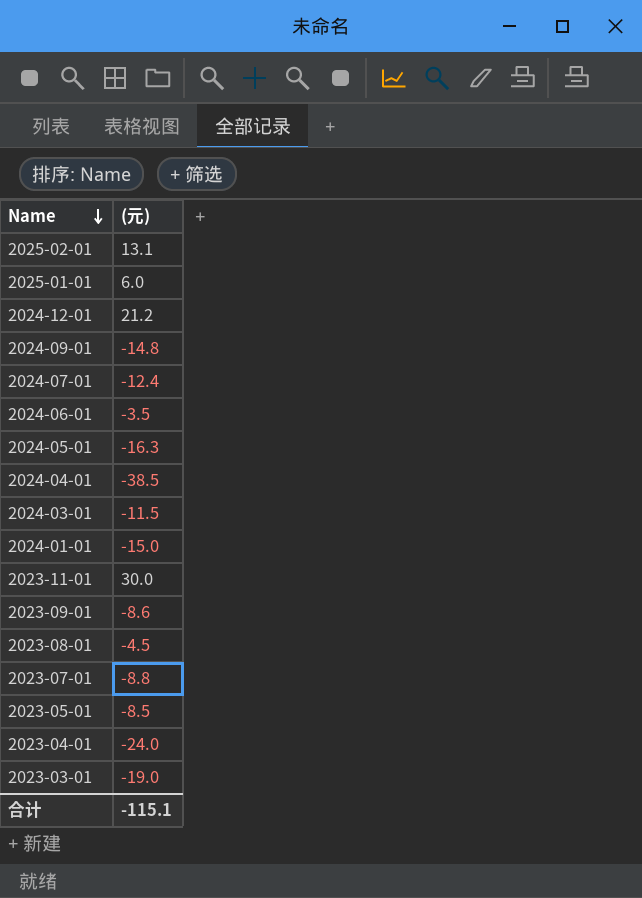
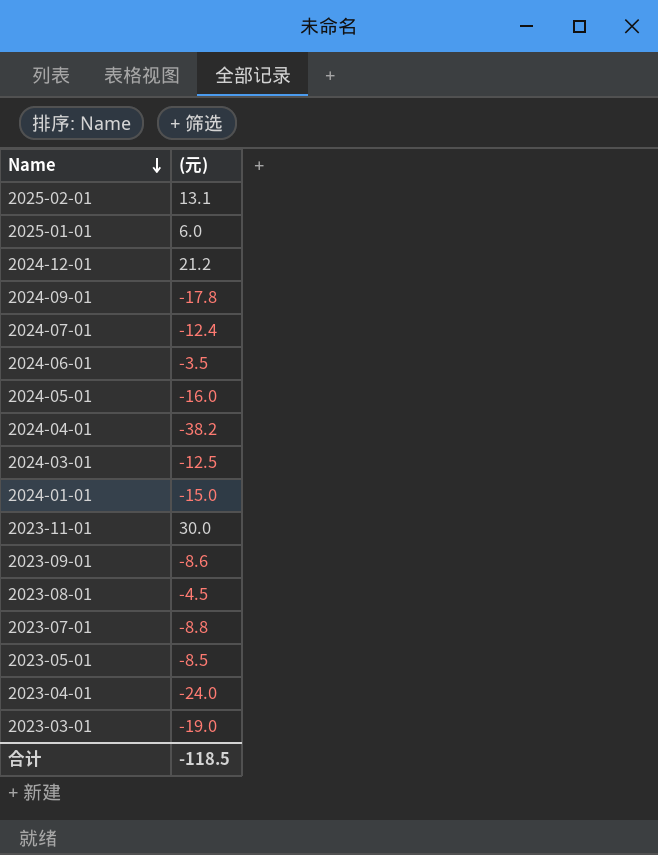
2024-09-01 | (元): -14.8 -> -17.8
2024-05-01 | (元): -16.3 -> -16.0
2024-04-01 | (元): -38.5 -> -38.2
2024-03-01 | (元): -11.5 -> -12.5
合计 | (元): -115.1 -> -118.5

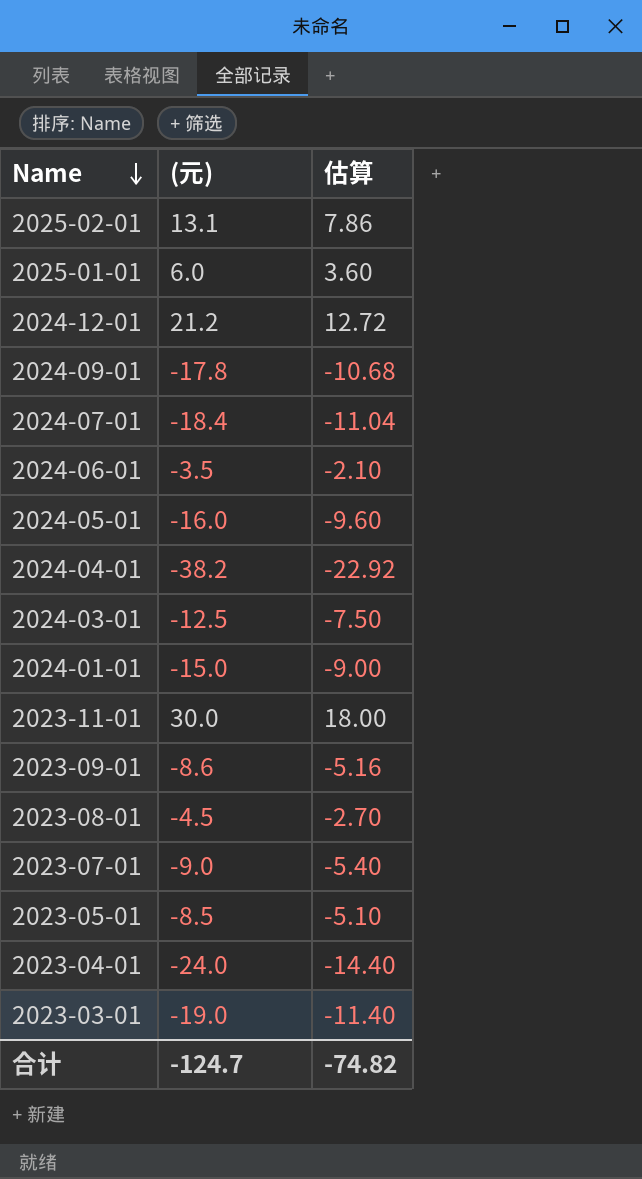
column 估算 | formula: none -> [(元)] * 0.6
2024-07-01 | (元): -12.4 -> -18.4
2023-07-01 | (元): -8.8 -> -9.0
合计 | (元): -118.5 -> -124.7

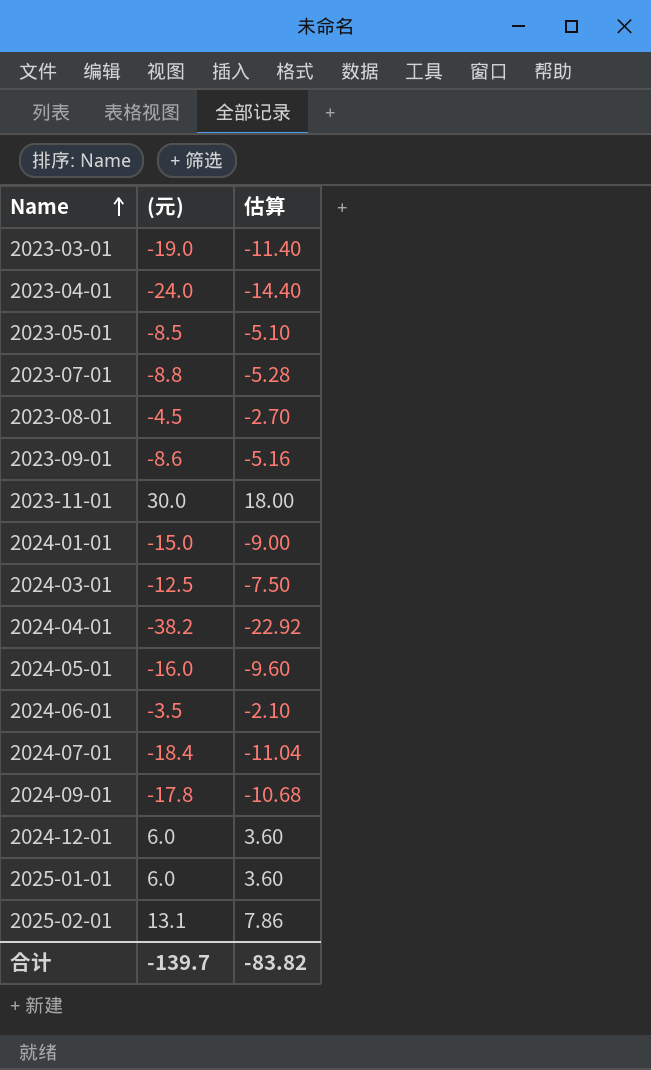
row order: Name descending -> Name ascending
2023-07-01 | (元): -9.0 -> -8.8
2023-07-01 | 估算: -5.40 -> -5.28
2024-12-01 | (元): 21.2 -> 6.0
2024-12-01 | 估算: 12.72 -> 3.60
合计 | (元): -124.7 -> -139.7
合计 | 估算: -74.82 -> -83.82

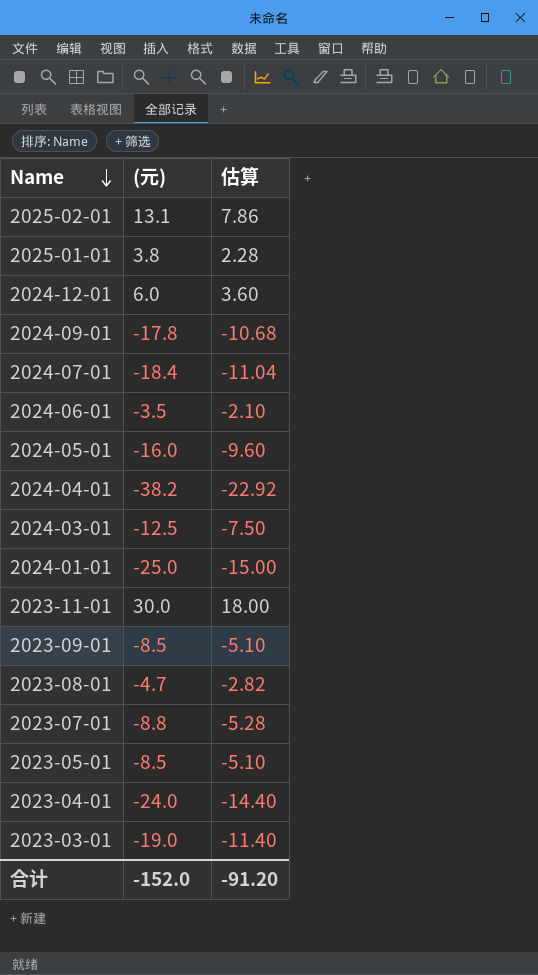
row order: Name ascending -> Name descending
2025-01-01 | (元): 6.0 -> 3.8
2025-01-01 | 估算: 3.60 -> 2.28
2024-01-01 | (元): -15.0 -> -25.0
2024-01-01 | 估算: -9.00 -> -15.00
2023-09-01 | (元): -8.6 -> -8.5
2023-09-01 | 估算: -5.16 -> -5.10
2023-08-01 | (元): -4.5 -> -4.7
2023-08-01 | 估算: -2.70 -> -2.82
合计 | (元): -139.7 -> -152.0
合计 | 估算: -83.82 -> -91.20

